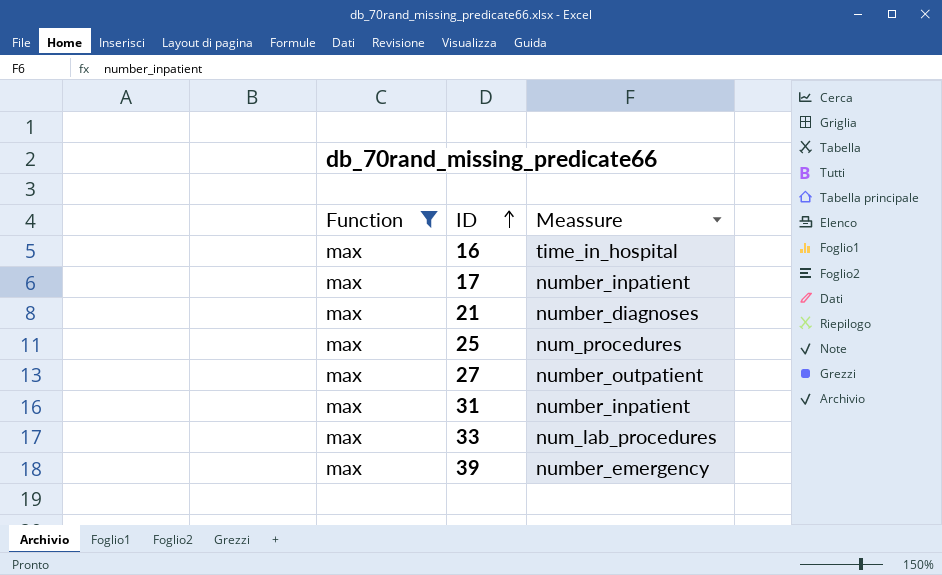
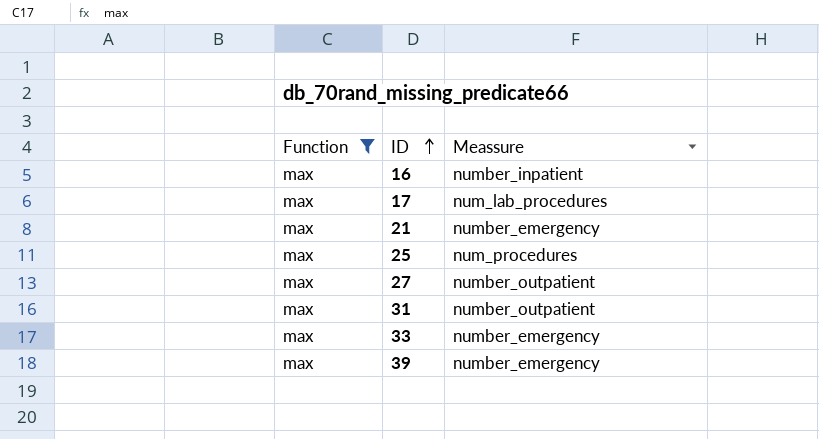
16 | Meassure: time_in_hospital -> number_inpatient
17 | Meassure: number_inpatient -> num_lab_procedures
21 | Meassure: number_diagnoses -> number_emergency
31 | Meassure: number_inpatient -> number_outpatient
33 | Meassure: num_lab_procedures -> number_emergency

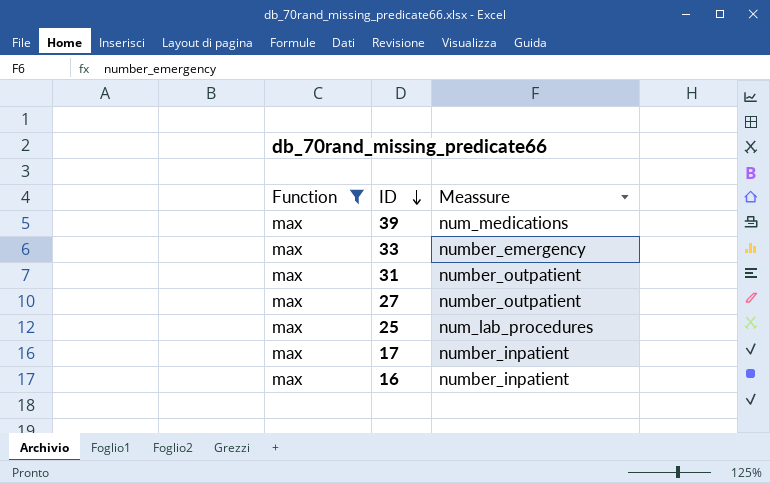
row order: ID ascending -> ID descending
row 21: max | number_emergency -> none
39 | Meassure: number_emergency -> num_medications
25 | Meassure: num_procedures -> num_lab_procedures
17 | Meassure: num_lab_procedures -> number_inpatient

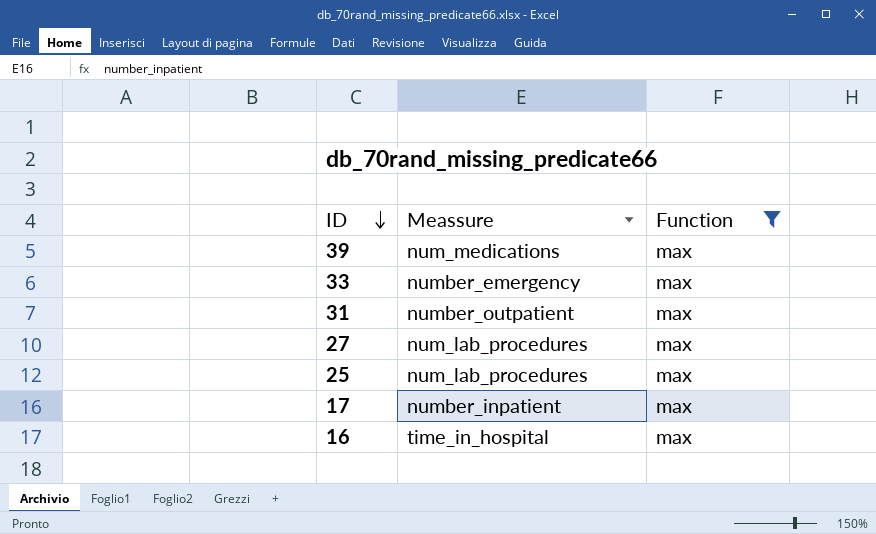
column Function | position: 1 -> 3
27 | Meassure: number_outpatient -> num_lab_procedures
16 | Meassure: number_inpatient -> time_in_hospital

